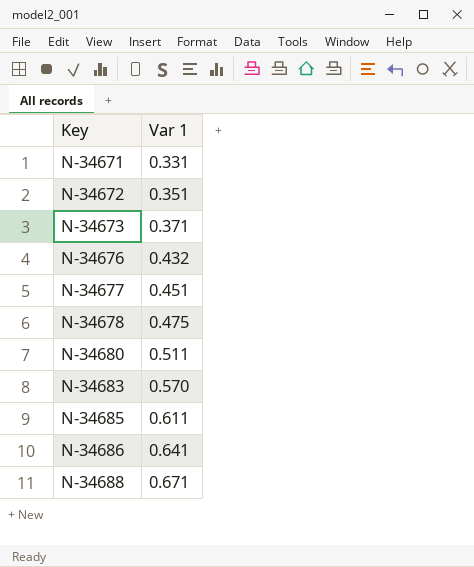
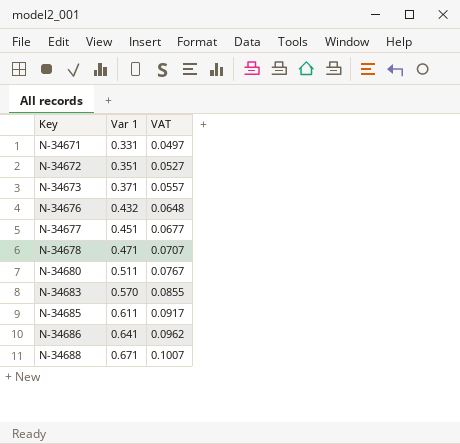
column VAT | formula: none -> [Var 1] * 0.15
N-34678 | Var 1: 0.475 -> 0.471

